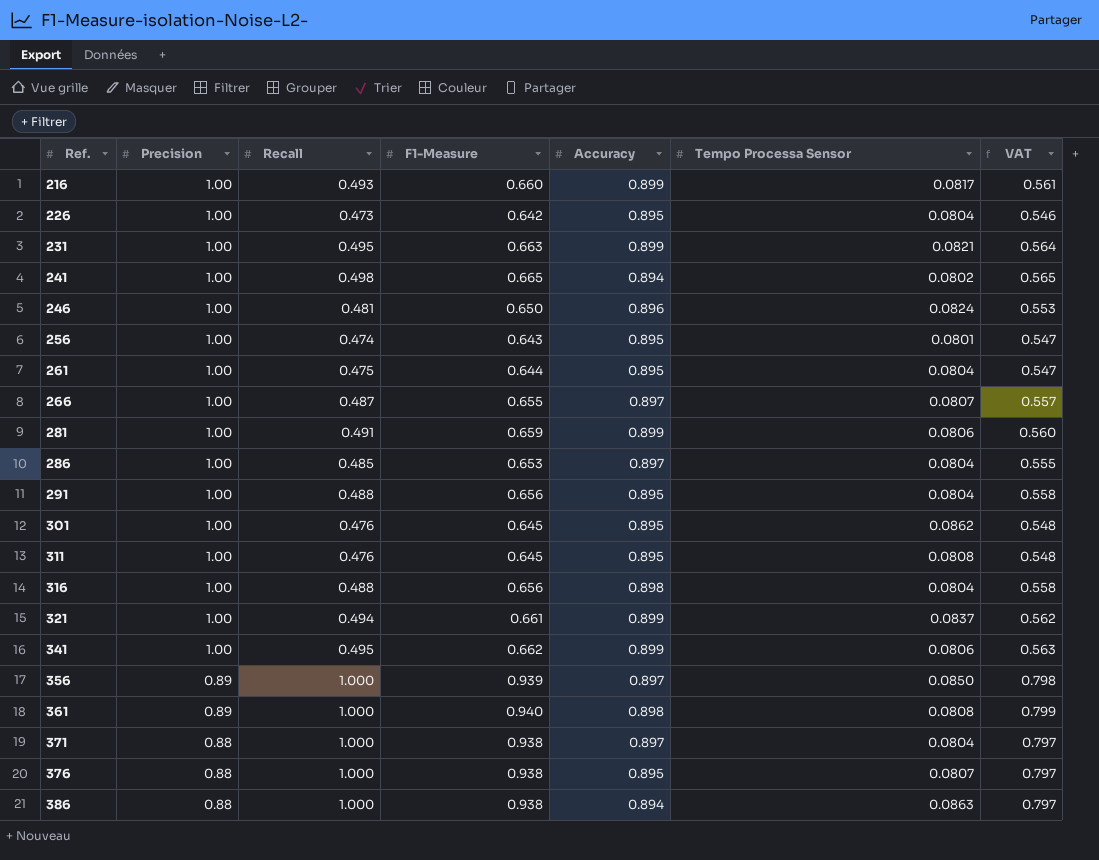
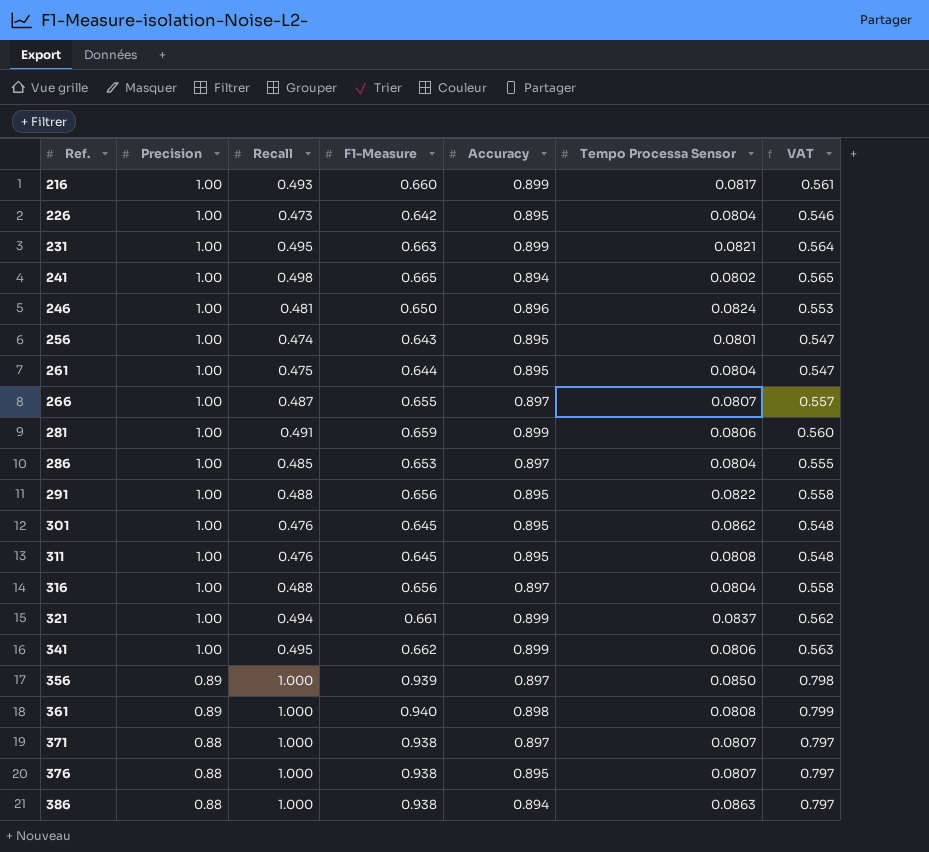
291 | Tempo Processa Sensor: 0.0804 -> 0.0822
316 | Accuracy: 0.898 -> 0.897
371 | Tempo Processa Sensor: 0.0804 -> 0.0807

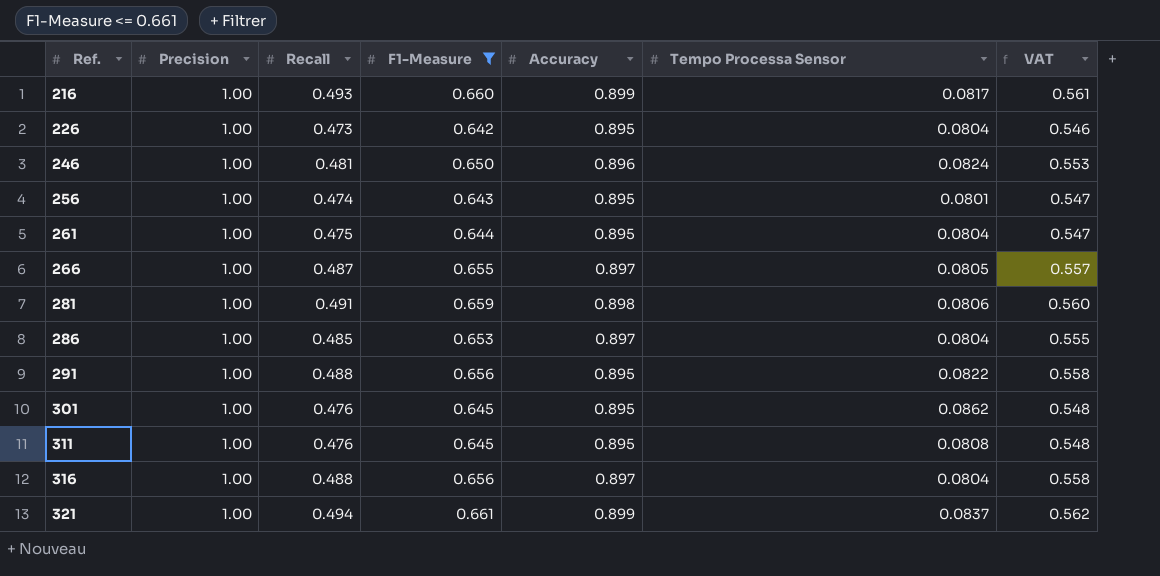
filter: none -> F1-Measure <= 0.661
266 | Tempo Processa Sensor: 0.0807 -> 0.0805
281 | Accuracy: 0.899 -> 0.898

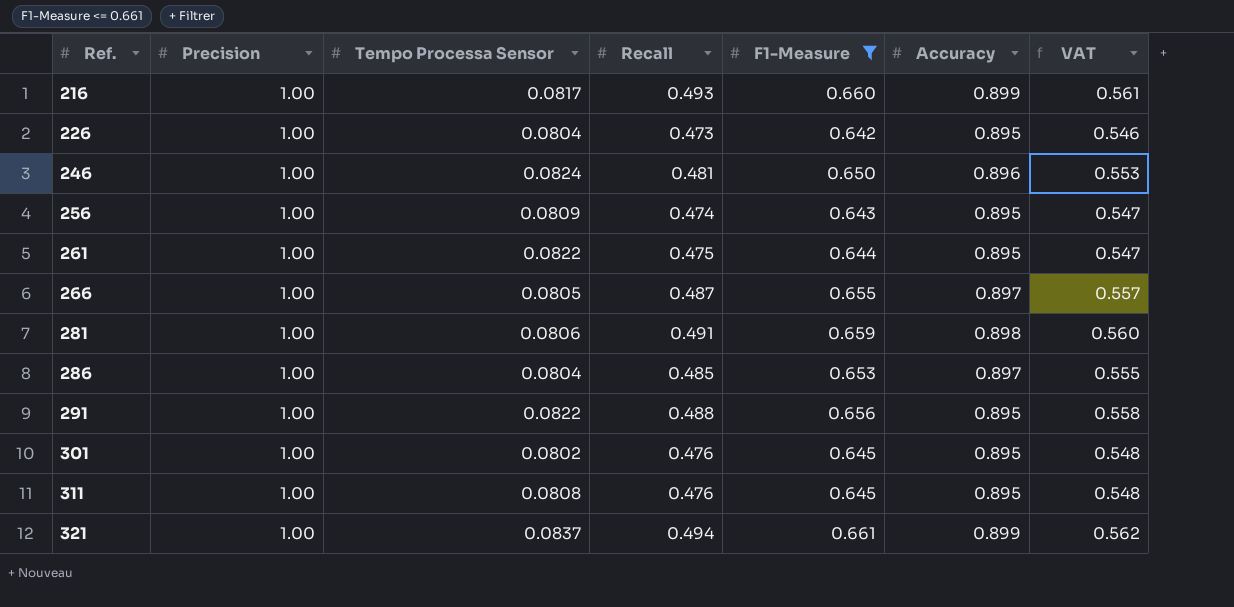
column Tempo Processa Sensor | position: 6 -> 3
row 316: 1.00 | 0.488 | 0.656 | 0.897 | 0.0804 | 0.558 -> none
256 | Tempo Processa Sensor: 0.0801 -> 0.0809
261 | Tempo Processa Sensor: 0.0804 -> 0.0822
301 | Tempo Processa Sensor: 0.0862 -> 0.0802

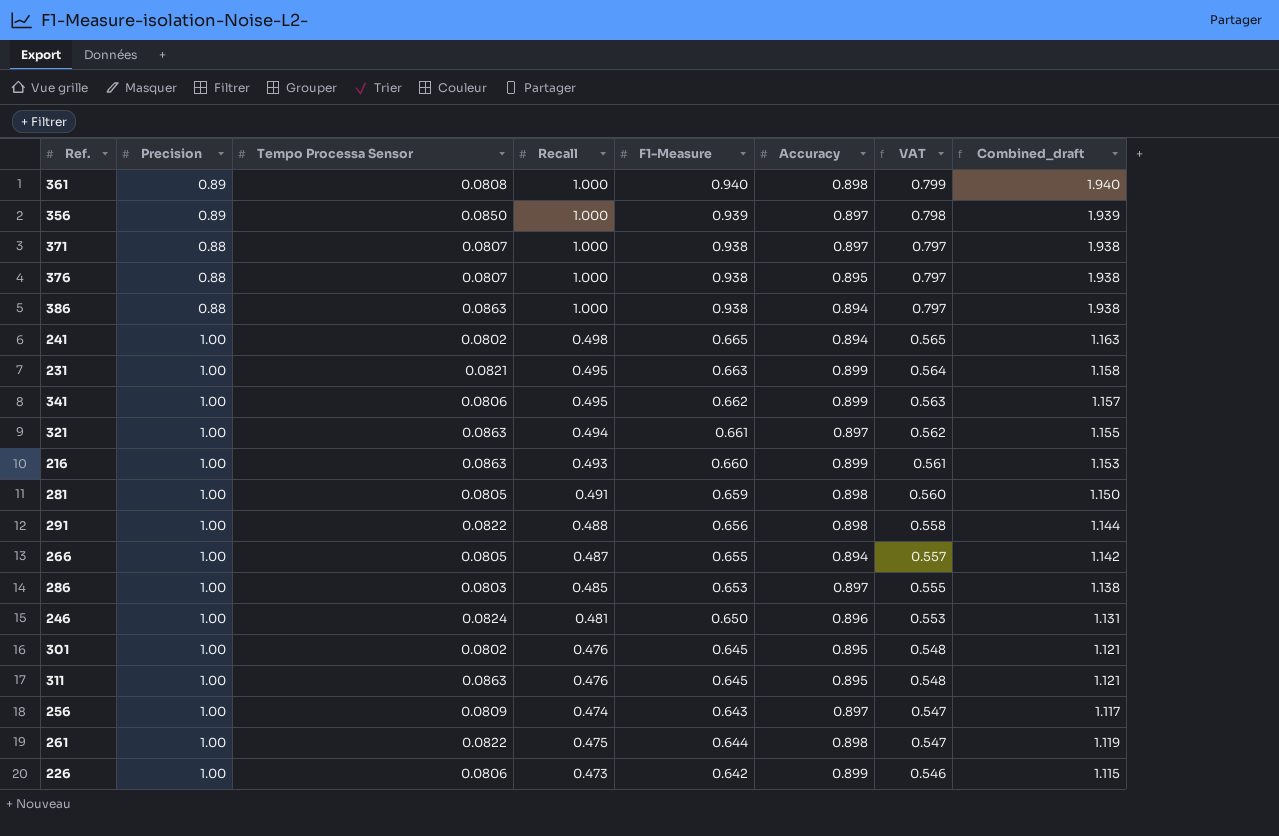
filter: F1-Measure <= 0.661 -> none
row order: Ref. ascending -> VAT descending
column Combined_draft | formula: none -> [Recall] + [F1-Measure]
321 | Tempo Processa Sensor: 0.0837 -> 0.0863
321 | Accuracy: 0.899 -> 0.897
216 | Tempo Processa Sensor: 0.0817 -> 0.0863
281 | Tempo Processa Sensor: 0.0806 -> 0.0805
291 | Accuracy: 0.895 -> 0.898
266 | Accuracy: 0.897 -> 0.894
286 | Tempo Processa Sensor: 0.0804 -> 0.0803
311 | Tempo Processa Sensor: 0.0808 -> 0.0863
256 | Accuracy: 0.895 -> 0.897
261 | Accuracy: 0.895 -> 0.898
226 | Tempo Processa Sensor: 0.0804 -> 0.0806
226 | Accuracy: 0.895 -> 0.899

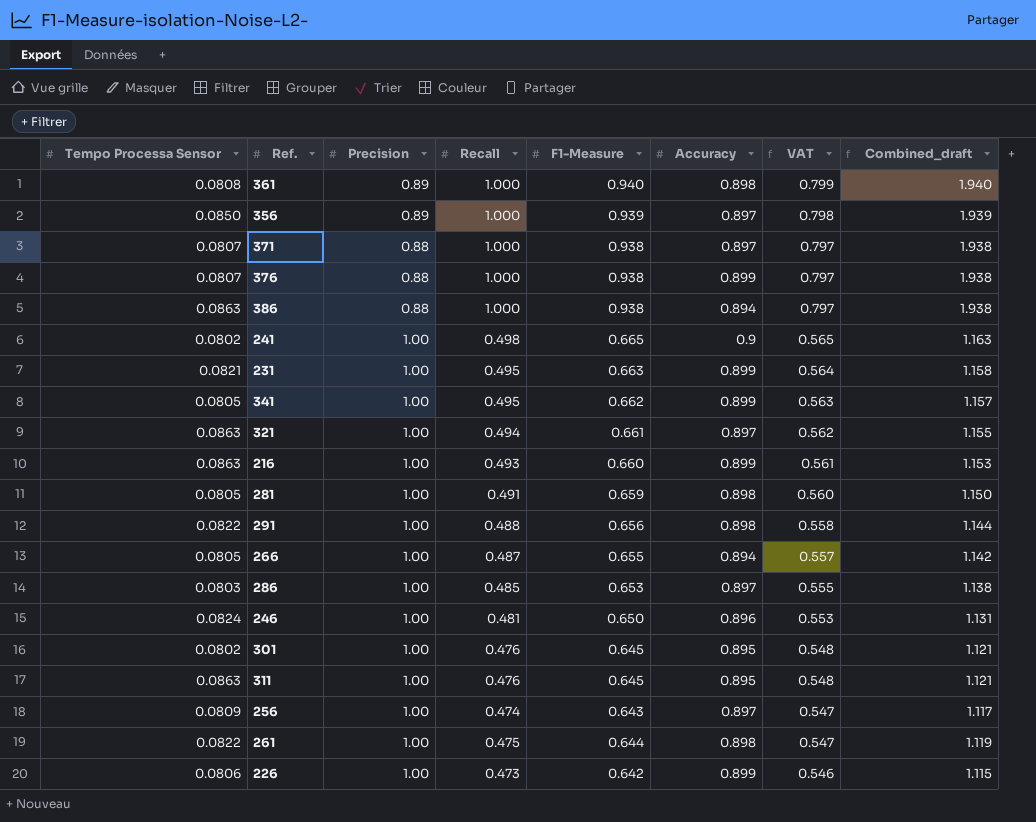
column Tempo Processa Sensor | position: 3 -> 1
376 | Accuracy: 0.895 -> 0.899
241 | Accuracy: 0.894 -> 0.9
341 | Tempo Processa Sensor: 0.0806 -> 0.0805

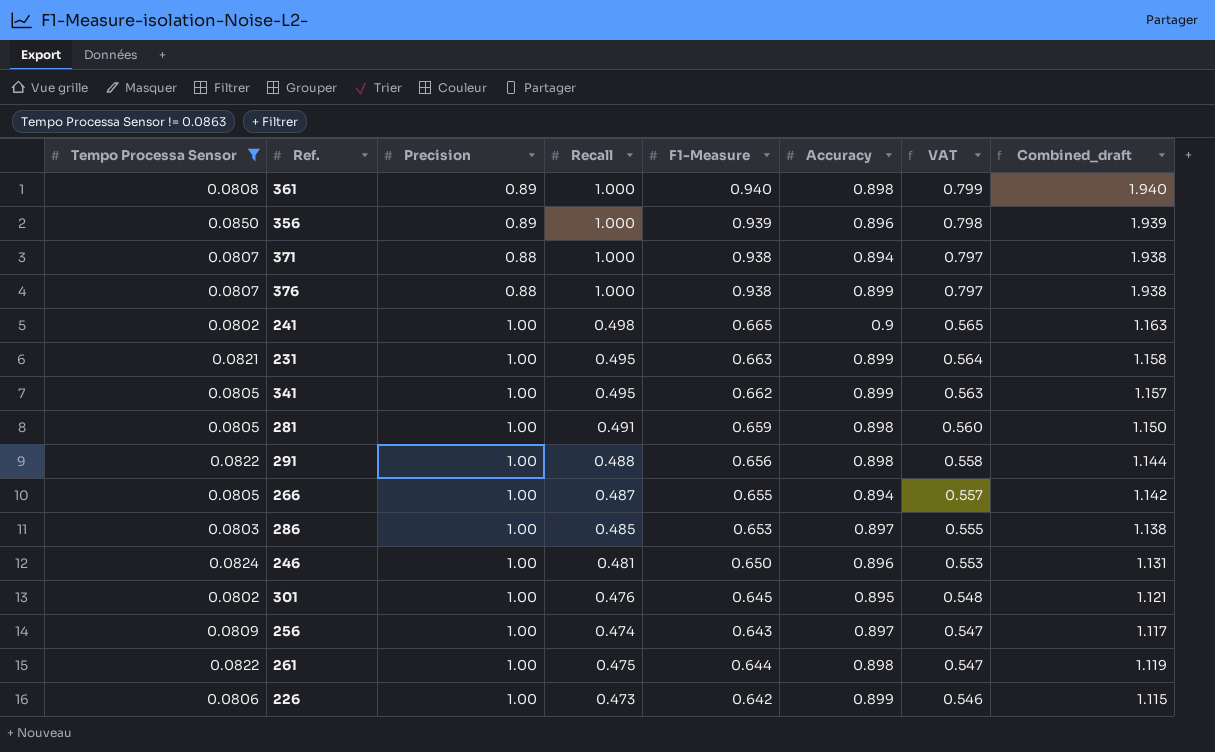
filter: none -> Tempo Processa Sensor != 0.0863
356 | Accuracy: 0.897 -> 0.896
371 | Accuracy: 0.897 -> 0.894

